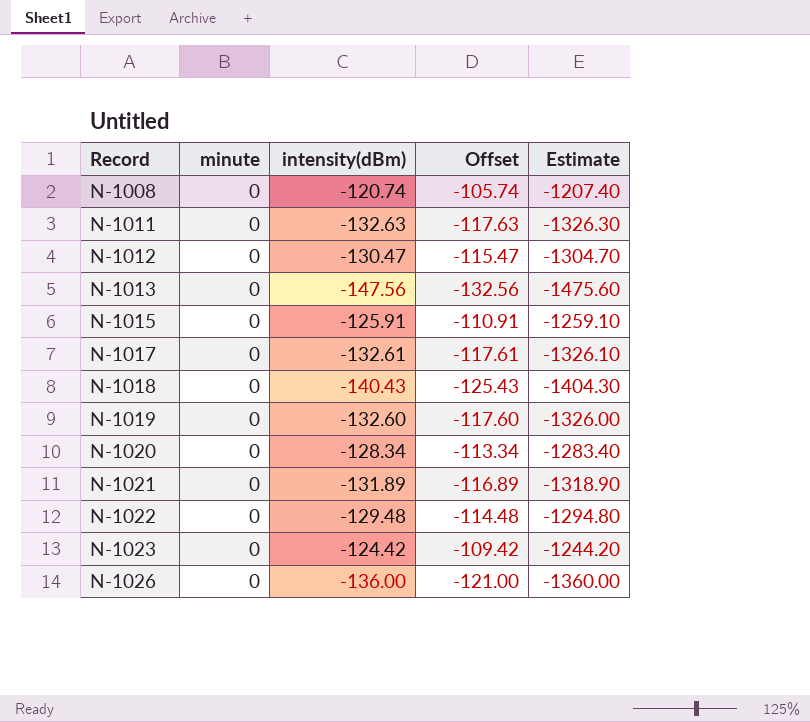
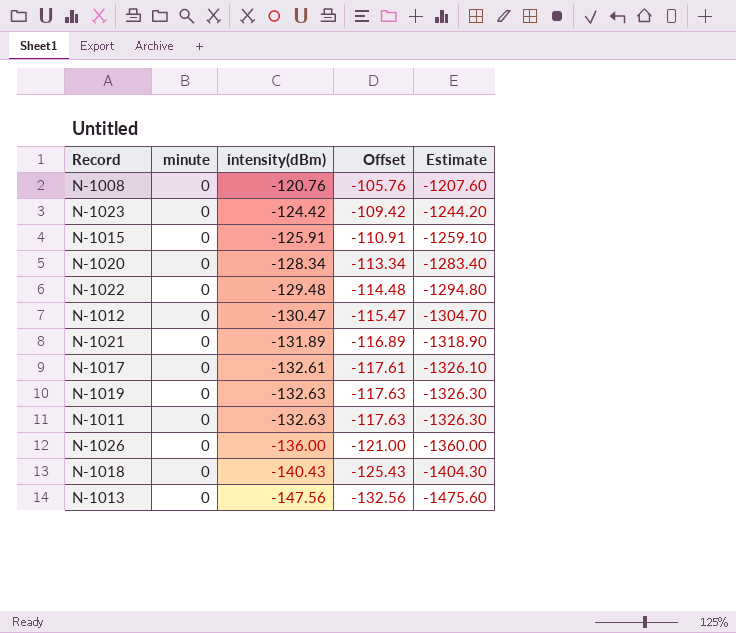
row order: Record ascending -> intensity(dBm) descending
N-1008 | intensity(dBm): -120.74 -> -120.76
N-1008 | Offset: -105.74 -> -105.76
N-1008 | Estimate: -1207.40 -> -1207.60
N-1019 | intensity(dBm): -132.60 -> -132.63
N-1019 | Offset: -117.60 -> -117.63
N-1019 | Estimate: -1326.00 -> -1326.30

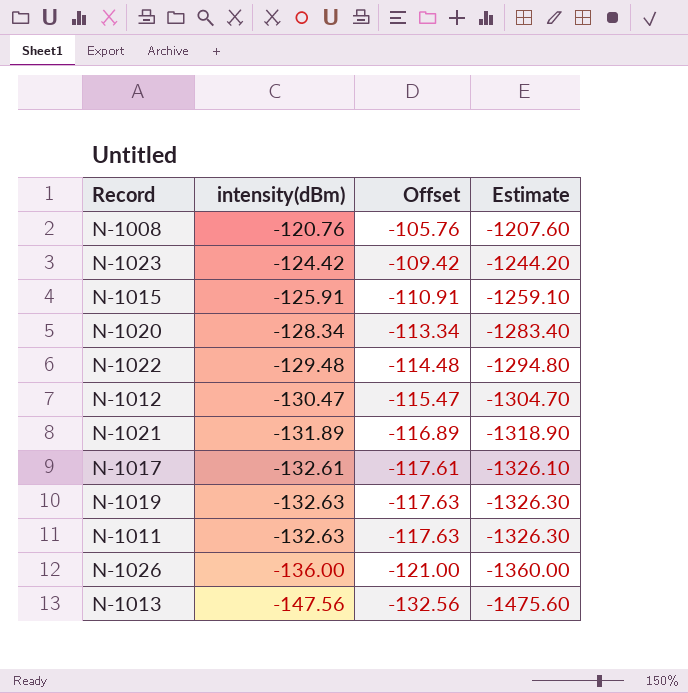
column minute | position: 2 -> none
row N-1018: 0 | -140.43 | -125.43 | -1404.30 -> none

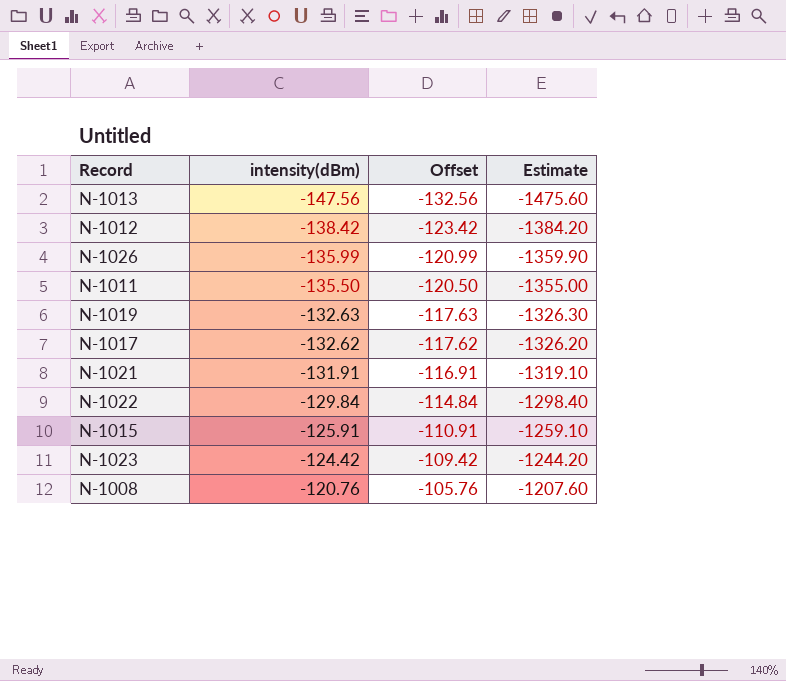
row order: intensity(dBm) descending -> intensity(dBm) ascending
row N-1020: -128.34 | -113.34 | -1283.40 -> none
N-1012 | intensity(dBm): -130.47 -> -138.42
N-1012 | Offset: -115.47 -> -123.42
N-1012 | Estimate: -1304.70 -> -1384.20
N-1026 | intensity(dBm): -136.00 -> -135.99
N-1026 | Offset: -121.00 -> -120.99
N-1026 | Estimate: -1360.00 -> -1359.90
N-1011 | intensity(dBm): -132.63 -> -135.50
N-1011 | Offset: -117.63 -> -120.50
N-1011 | Estimate: -1326.30 -> -1355.00
N-1017 | intensity(dBm): -132.61 -> -132.62
N-1017 | Offset: -117.61 -> -117.62
N-1017 | Estimate: -1326.10 -> -1326.20
N-1021 | intensity(dBm): -131.89 -> -131.91
N-1021 | Offset: -116.89 -> -116.91
N-1021 | Estimate: -1318.90 -> -1319.10
N-1022 | intensity(dBm): -129.48 -> -129.84
N-1022 | Offset: -114.48 -> -114.84
N-1022 | Estimate: -1294.80 -> -1298.40

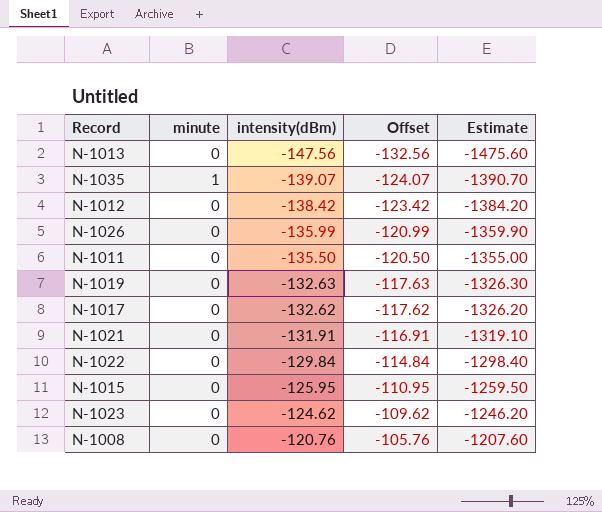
column minute | position: none -> 2
row N-1035: none -> 1 | -139.07 | -124.07 | -1390.70
N-1015 | intensity(dBm): -125.91 -> -125.95
N-1015 | Offset: -110.91 -> -110.95
N-1015 | Estimate: -1259.10 -> -1259.50
N-1023 | intensity(dBm): -124.42 -> -124.62
N-1023 | Offset: -109.42 -> -109.62
N-1023 | Estimate: -1244.20 -> -1246.20

